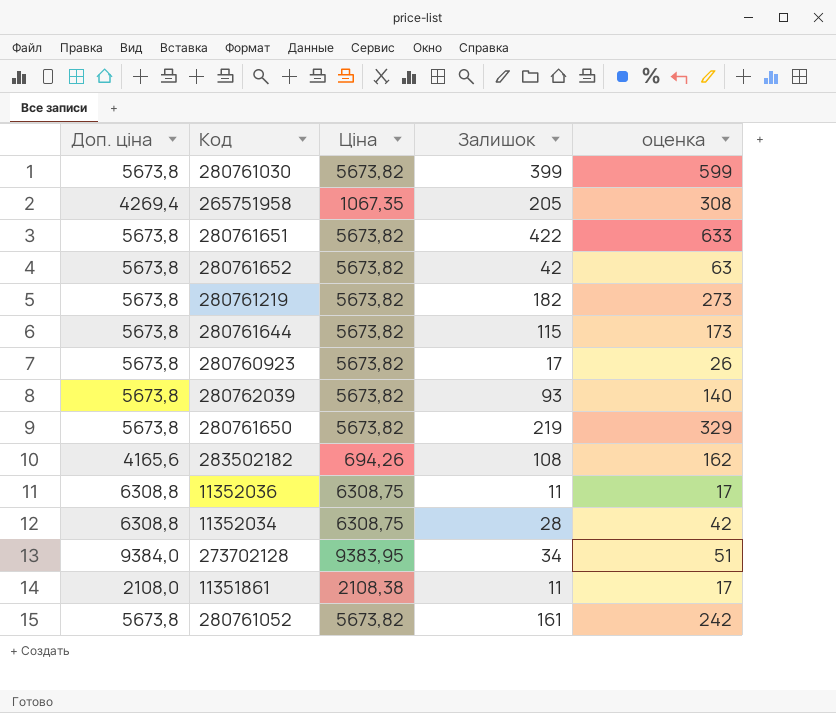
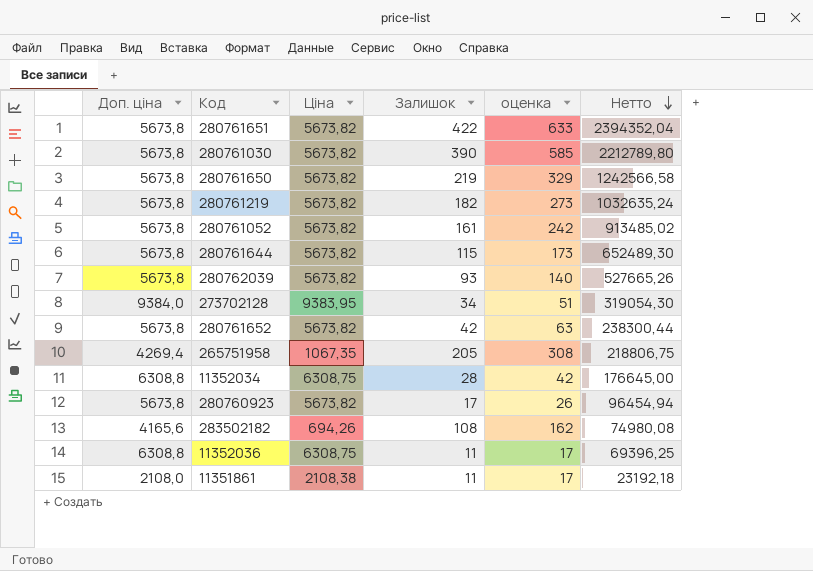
row order: none -> Нетто descending
column Нетто | formula: none -> [Ціна] * [Залишок]
280761030 | Залишок: 399 -> 390
280761030 | оценка: 599 -> 585

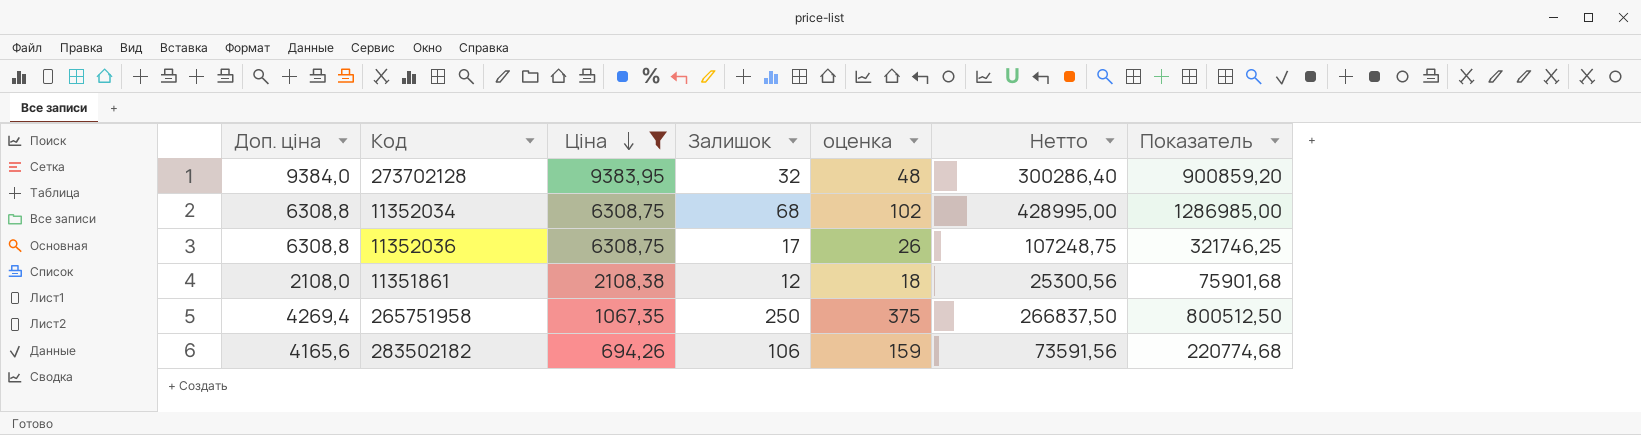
filter: none -> Ціна != 5673,82
row order: Нетто descending -> Ціна descending
column Показатель | formula: none -> [Нетто] * 3
273702128 | Залишок: 34 -> 32
273702128 | оценка: 51 -> 48
273702128 | Нетто: 319054,30 -> 300286,40
11352034 | Залишок: 28 -> 68
11352034 | оценка: 42 -> 102
11352034 | Нетто: 176645,00 -> 428995,00
11352036 | Залишок: 11 -> 17
11352036 | оценка: 17 -> 26
11352036 | Нетто: 69396,25 -> 107248,75
11351861 | Залишок: 11 -> 12
11351861 | оценка: 17 -> 18
11351861 | Нетто: 23192,18 -> 25300,56
265751958 | Залишок: 205 -> 250
265751958 | оценка: 308 -> 375
265751958 | Нетто: 218806,75 -> 266837,50
283502182 | Залишок: 108 -> 106
283502182 | оценка: 162 -> 159
283502182 | Нетто: 74980,08 -> 73591,56

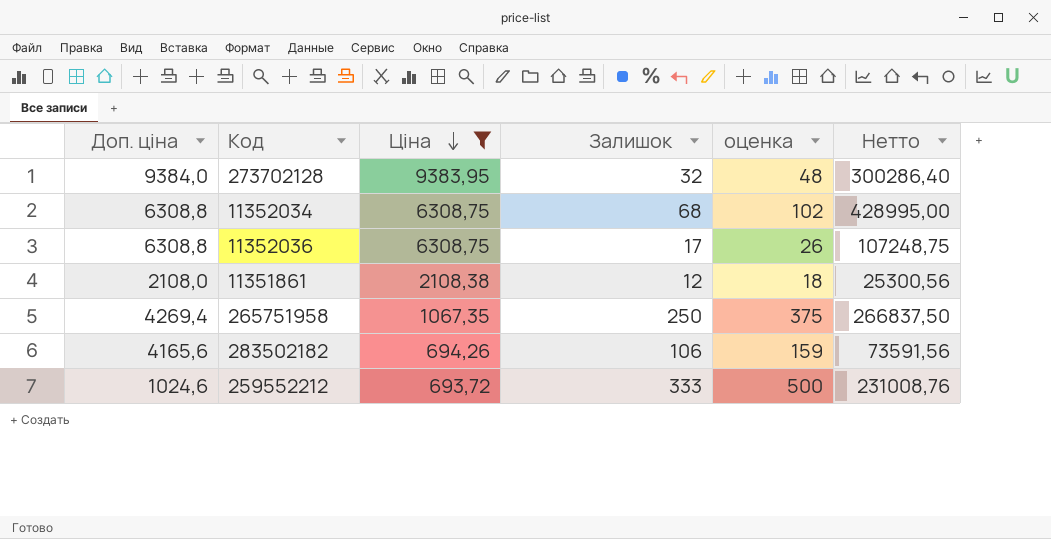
column Показатель | formula: [Нетто] * 3 -> none
row 259552212: none -> 1024,6 | 693,72 | 333 | 500 | 231008,76

